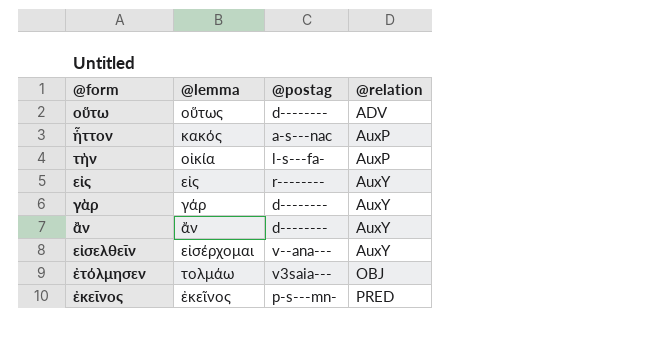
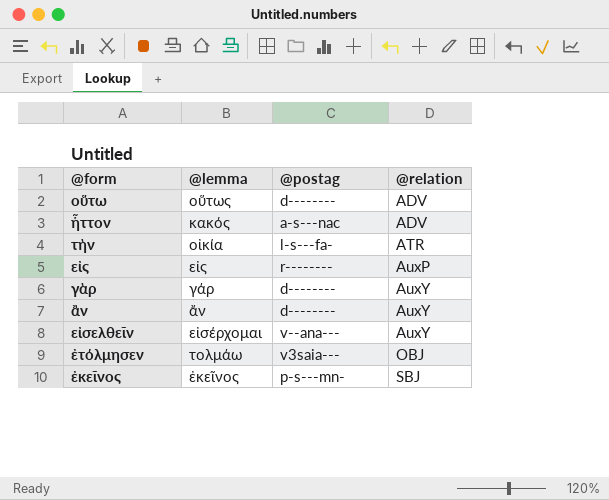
ἧττον | @relation: AuxP -> ADV
τὴν | @relation: AuxP -> ATR
εἰς | @relation: AuxY -> AuxP
ἐκεῖνος | @relation: PRED -> SBJ

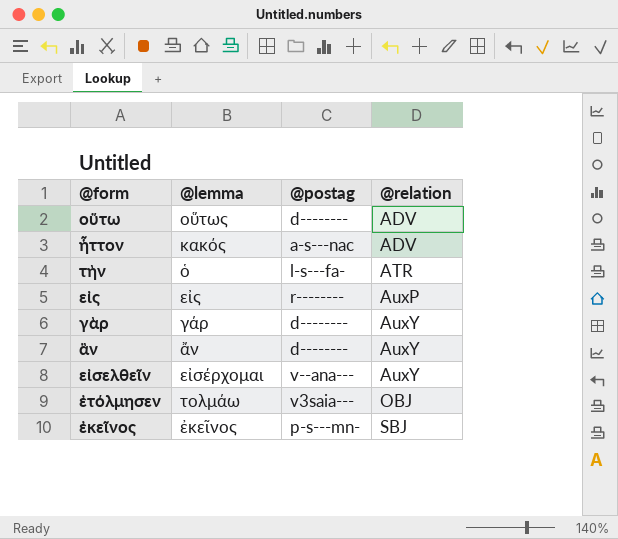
τὴν | @lemma: οἰκία -> ὁ

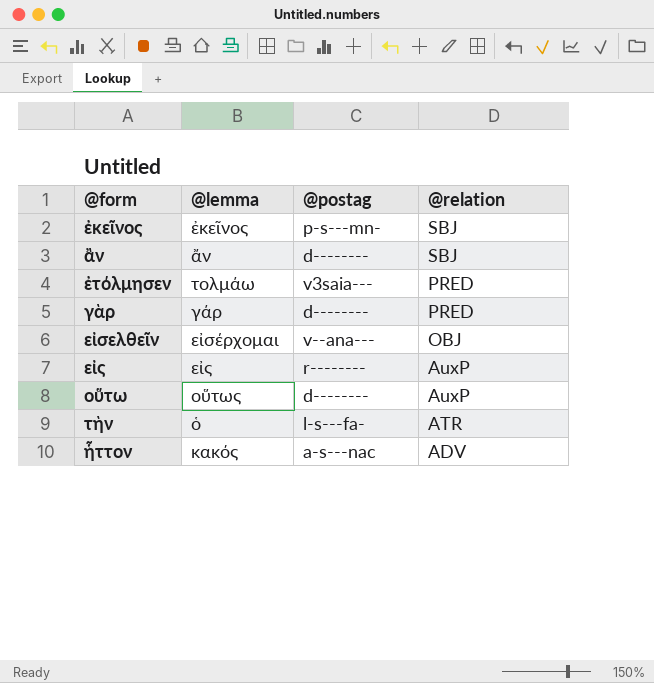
row order: @relation ascending -> @relation descending
ἂν | @relation: AuxY -> SBJ
ἐτόλμησεν | @relation: OBJ -> PRED
γὰρ | @relation: AuxY -> PRED
εἰσελθεῖν | @relation: AuxY -> OBJ
οὕτω | @relation: ADV -> AuxP

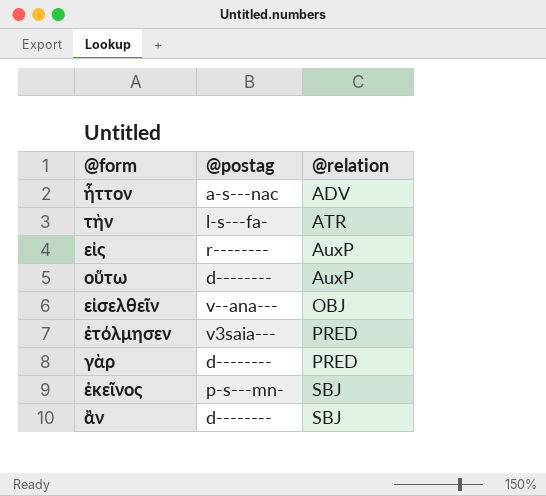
row order: @relation descending -> @relation ascending
column @lemma | position: 2 -> none

